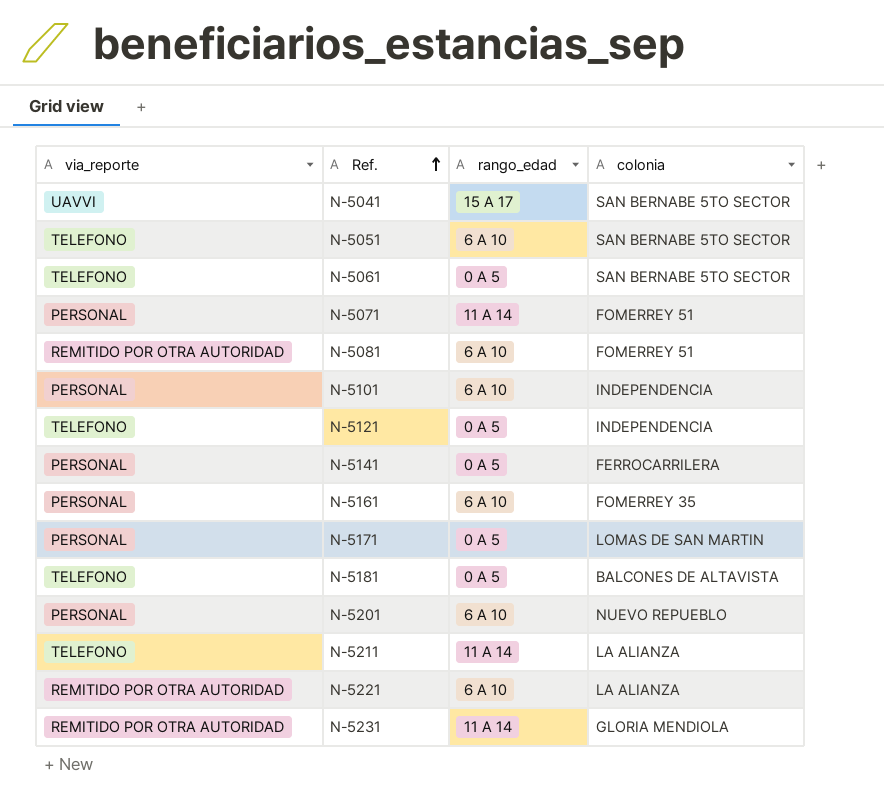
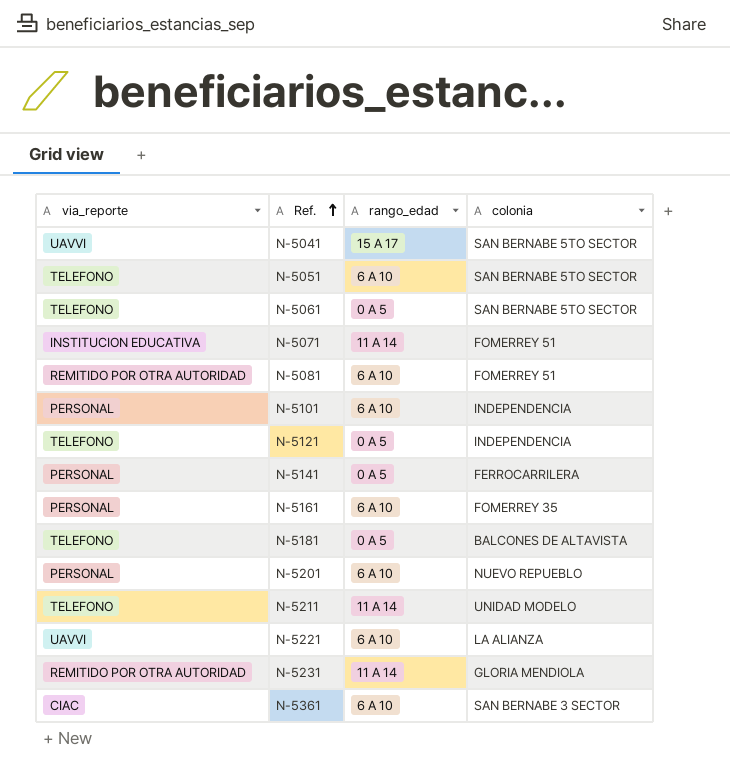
row N-5171: PERSONAL | 0 A 5 | LOMAS DE SAN MARTIN -> none
N-5071 | via_reporte: PERSONAL -> INSTITUCION EDUCATIVA
N-5211 | colonia: LA ALIANZA -> UNIDAD MODELO
N-5221 | via_reporte: REMITIDO POR OTRA AUTORIDAD -> UAVVI
row N-5361: none -> CIAC | 6 A 10 | SAN BERNABE 3 SECTOR

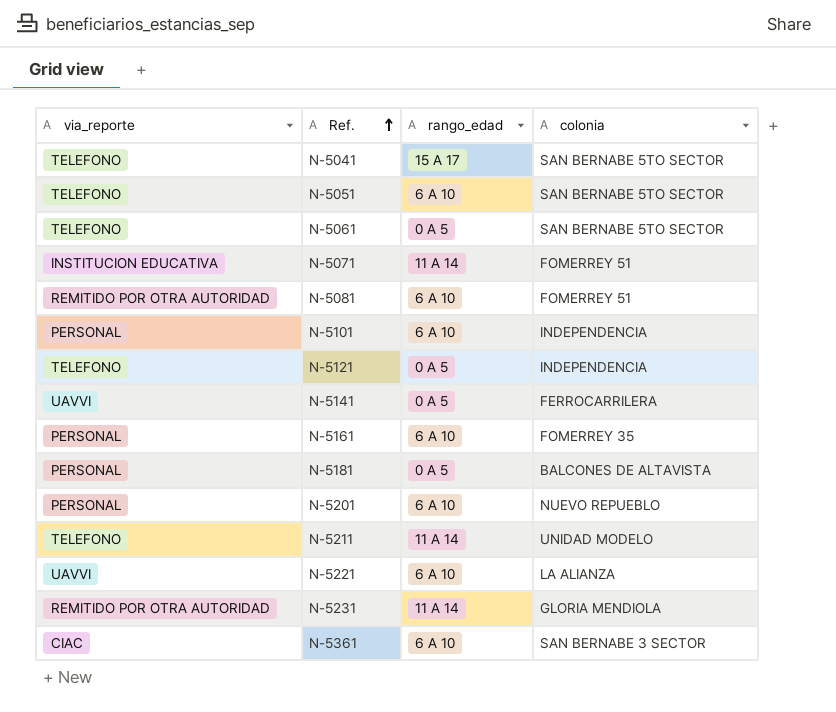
N-5041 | via_reporte: UAVVI -> TELEFONO
N-5141 | via_reporte: PERSONAL -> UAVVI
N-5181 | via_reporte: TELEFONO -> PERSONAL

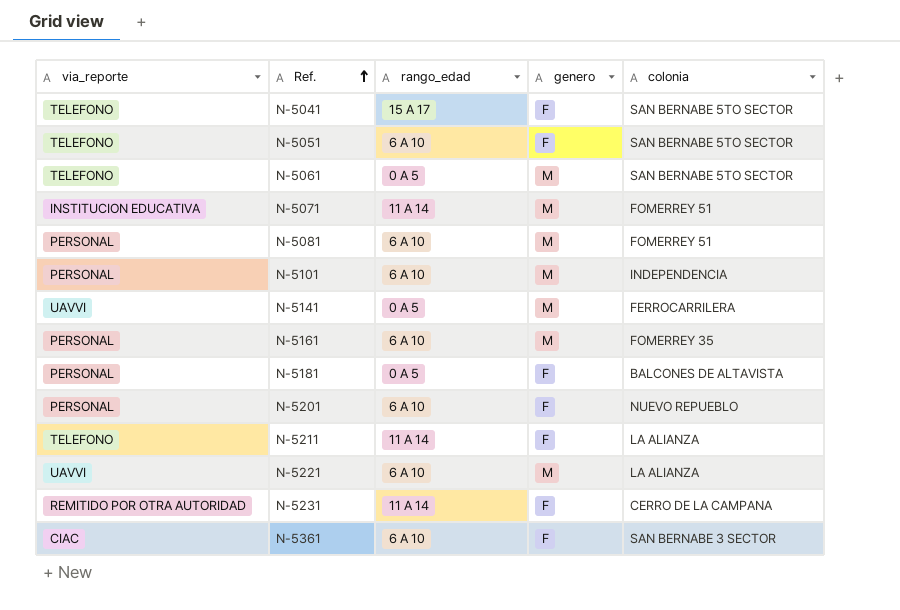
column genero | position: none -> 4
row N-5121: TELEFONO | 0 A 5 | INDEPENDENCIA -> none
N-5081 | via_reporte: REMITIDO POR OTRA AUTORIDAD -> PERSONAL
N-5211 | colonia: UNIDAD MODELO -> LA ALIANZA
N-5231 | colonia: GLORIA MENDIOLA -> CERRO DE LA CAMPANA

